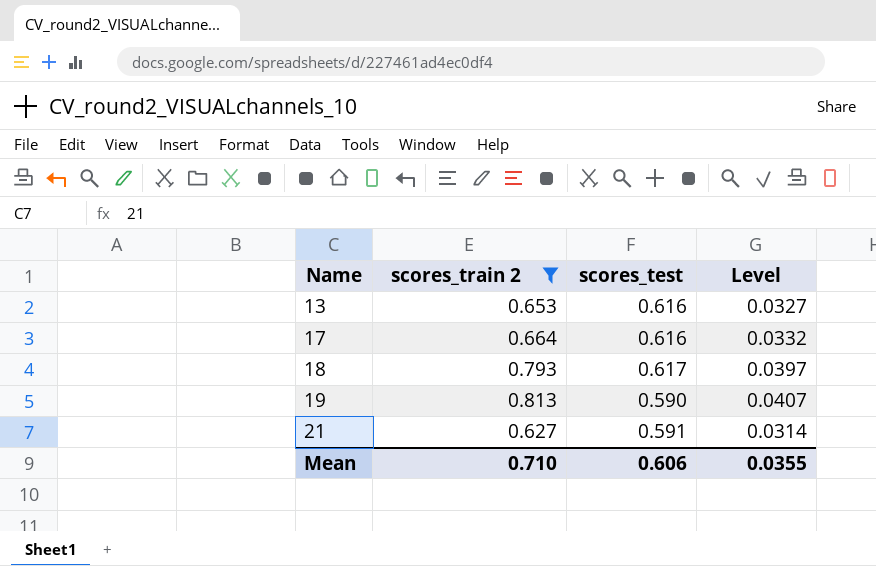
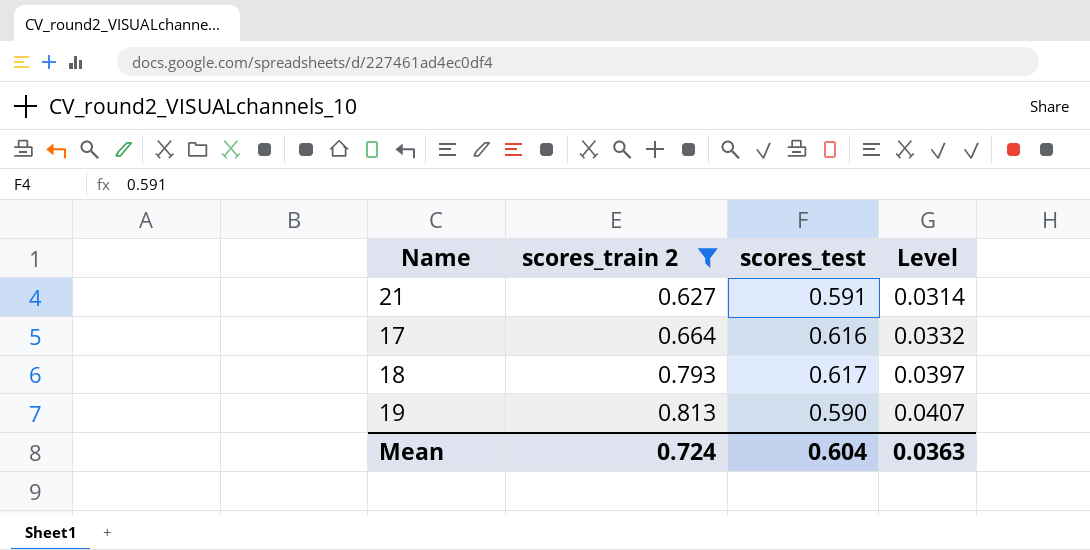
row order: Name ascending -> scores_train 2 ascending
row 13: 0.653 | 0.616 | 0.0327 -> none
Mean | scores_train 2: 0.710 -> 0.724
Mean | scores_test: 0.606 -> 0.604
Mean | Level: 0.0355 -> 0.0363

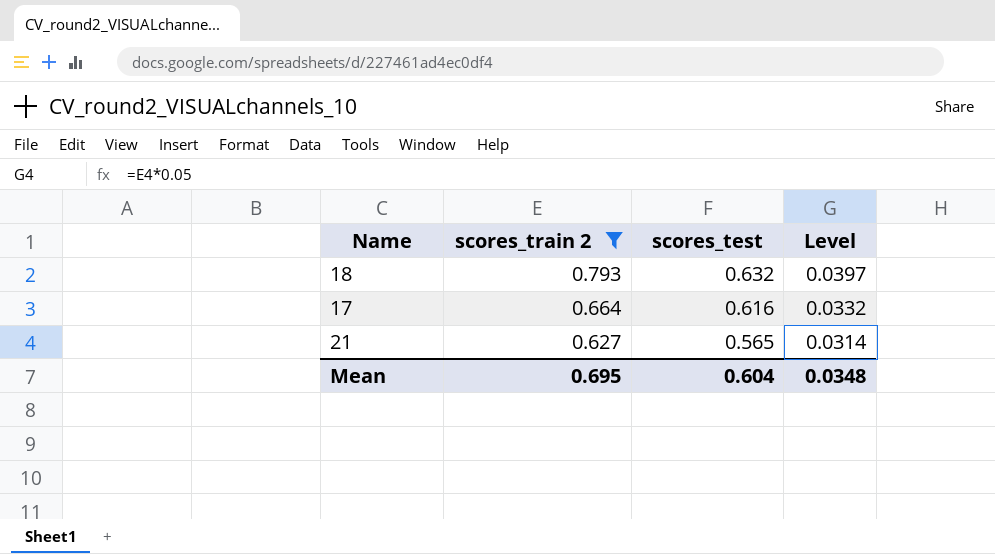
row order: scores_train 2 ascending -> scores_train 2 descending
row 19: 0.813 | 0.590 | 0.0407 -> none
18 | scores_test: 0.617 -> 0.632
21 | scores_test: 0.591 -> 0.565
Mean | scores_train 2: 0.724 -> 0.695
Mean | Level: 0.0363 -> 0.0348

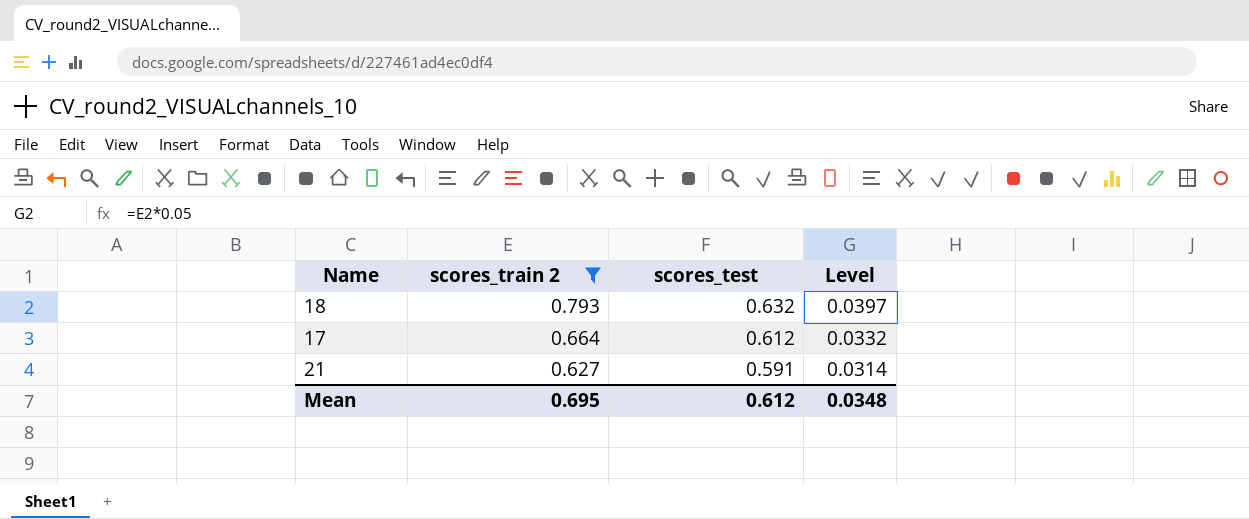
17 | scores_test: 0.616 -> 0.612
21 | scores_test: 0.565 -> 0.591
Mean | scores_test: 0.604 -> 0.612

